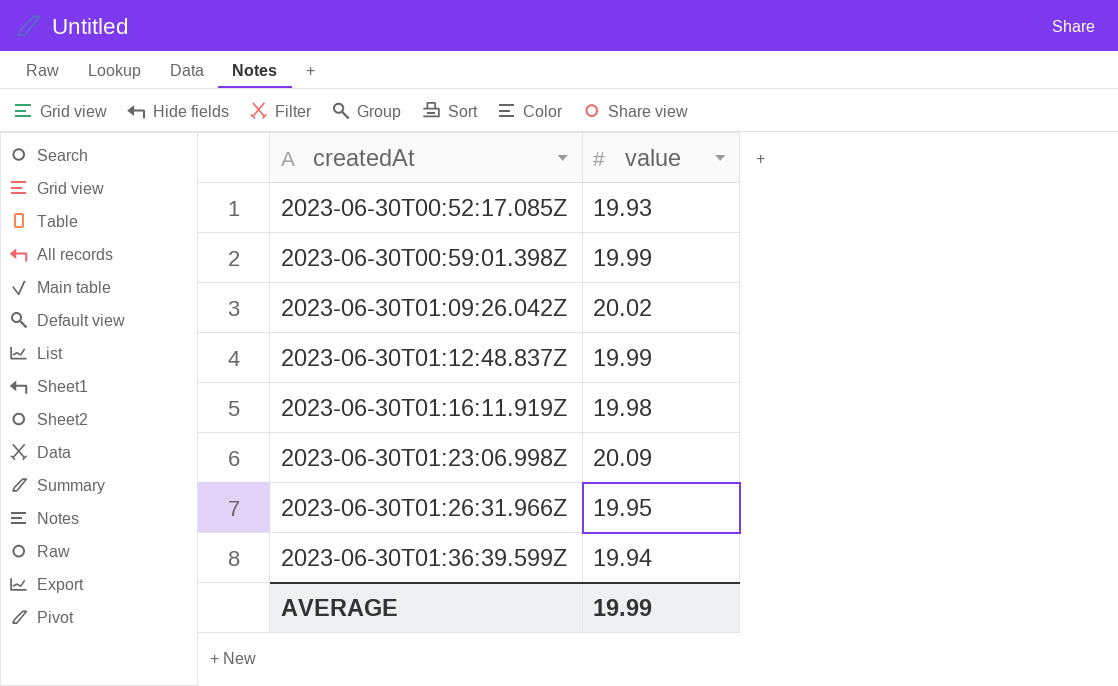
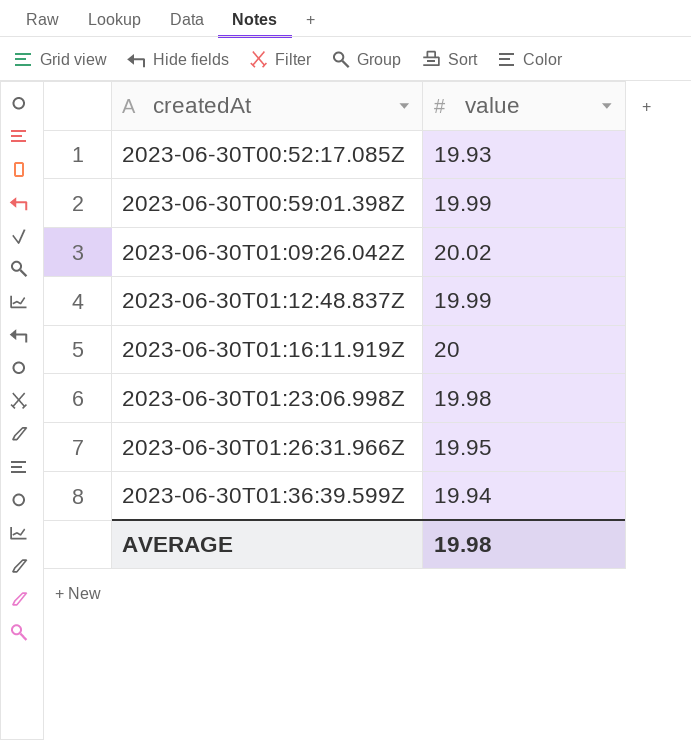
2023-06-30T01:16:11.919Z | value: 19.98 -> 20
2023-06-30T01:23:06.998Z | value: 20.09 -> 19.98
AVERAGE | value: 19.99 -> 19.98

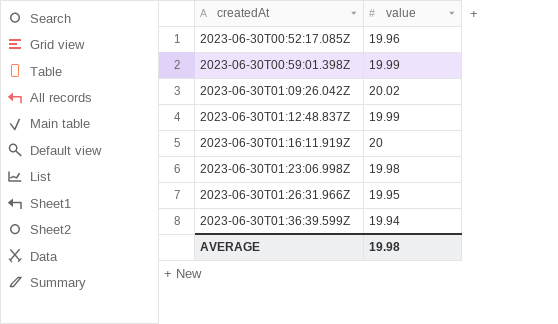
2023-06-30T00:52:17.085Z | value: 19.93 -> 19.96

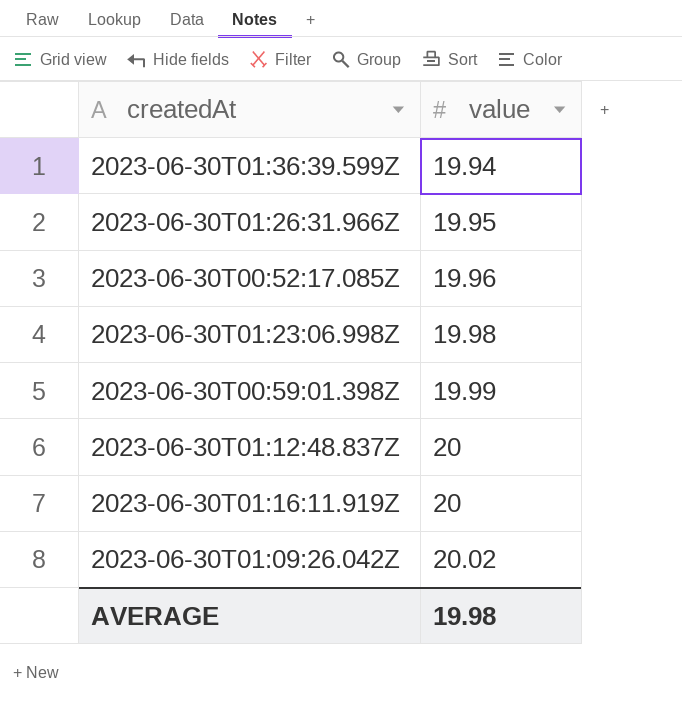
row order: createdAt ascending -> value ascending
2023-06-30T01:12:48.837Z | value: 19.99 -> 20

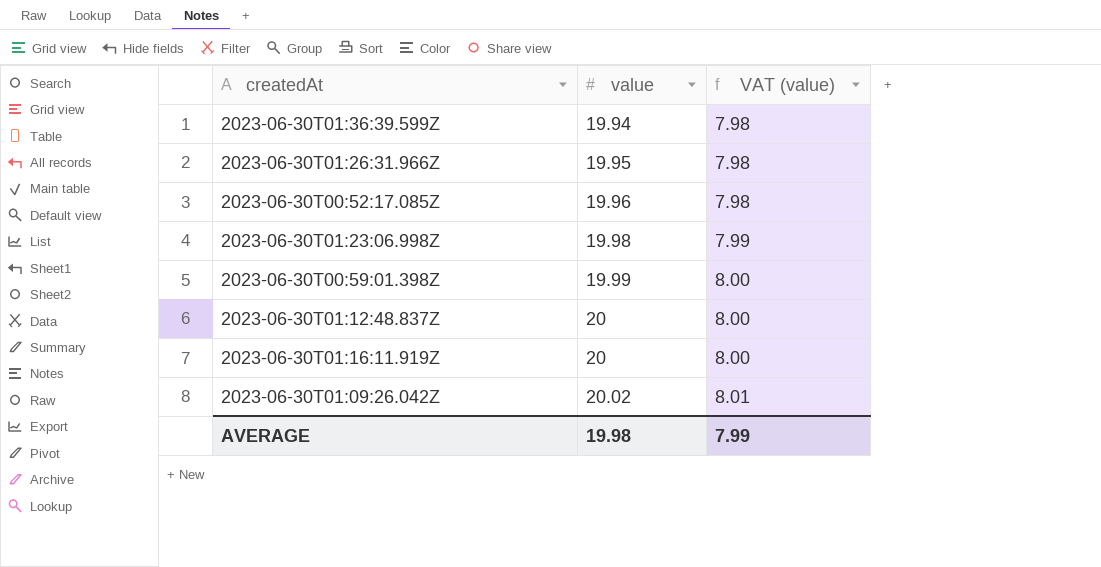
column VAT (value) | formula: none -> [value] * 0.4

